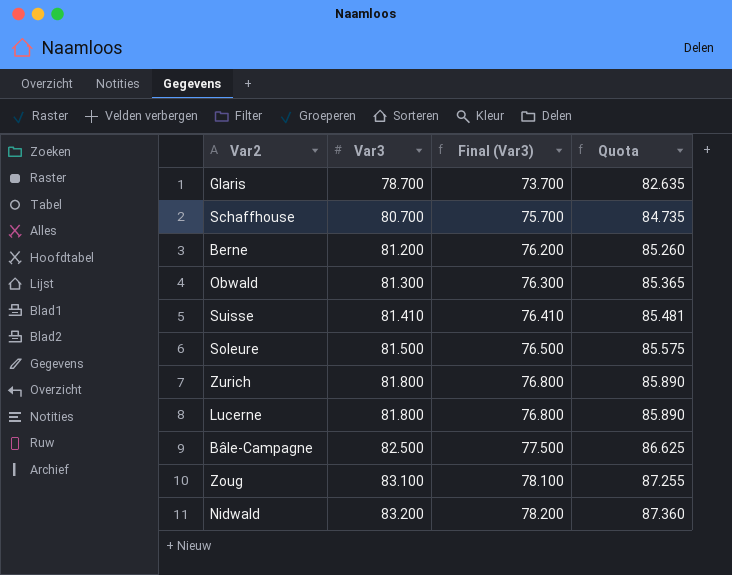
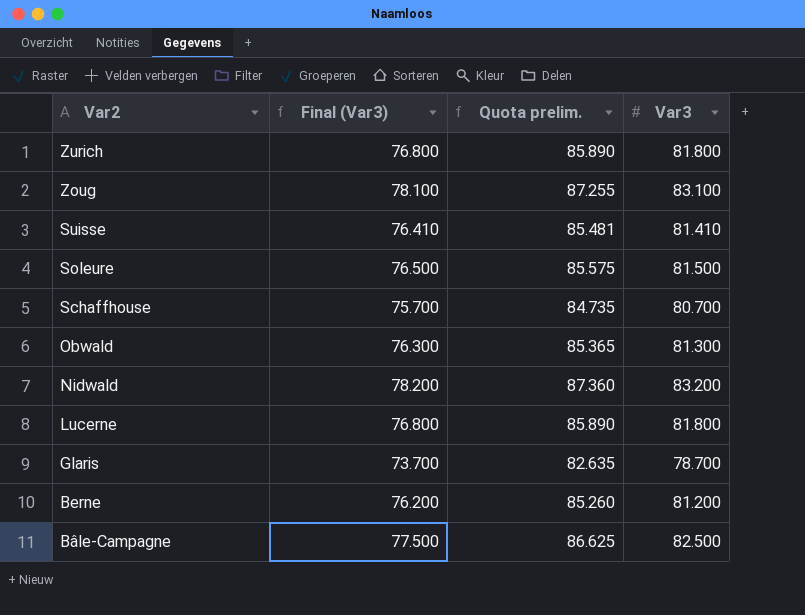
row order: Var3 ascending -> Var2 descending
column name: Quota -> Quota prelim.
column Var3 | position: 2 -> 4

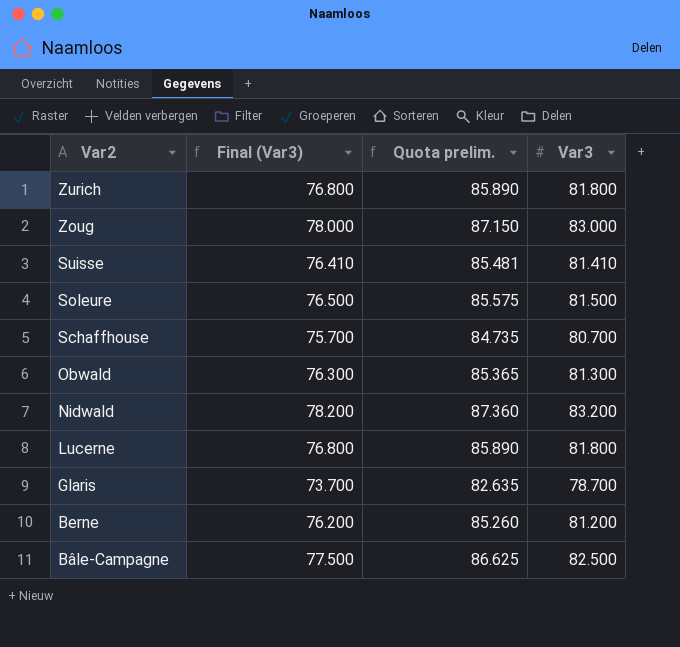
Zoug | Final (Var3): 78.100 -> 78.000
Zoug | Quota prelim.: 87.255 -> 87.150
Zoug | Var3: 83.100 -> 83.000

